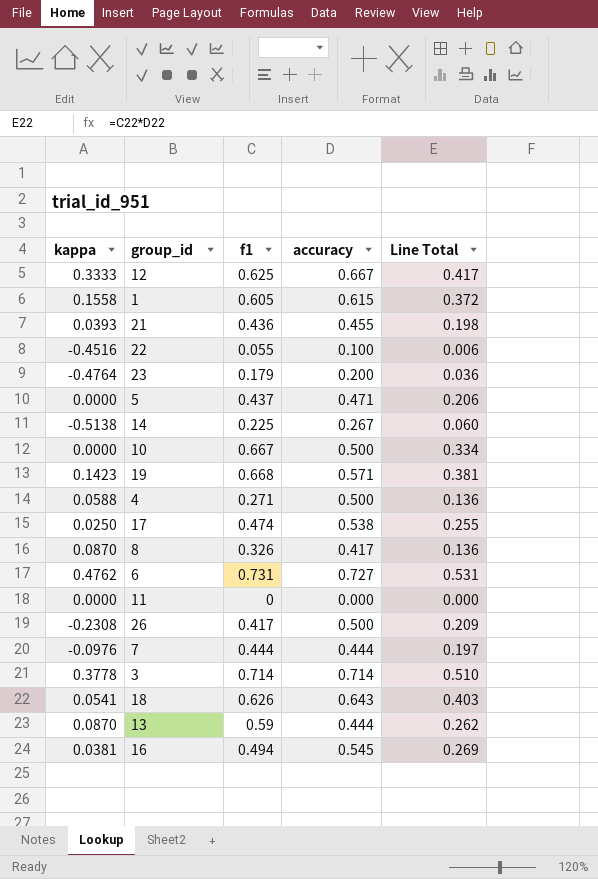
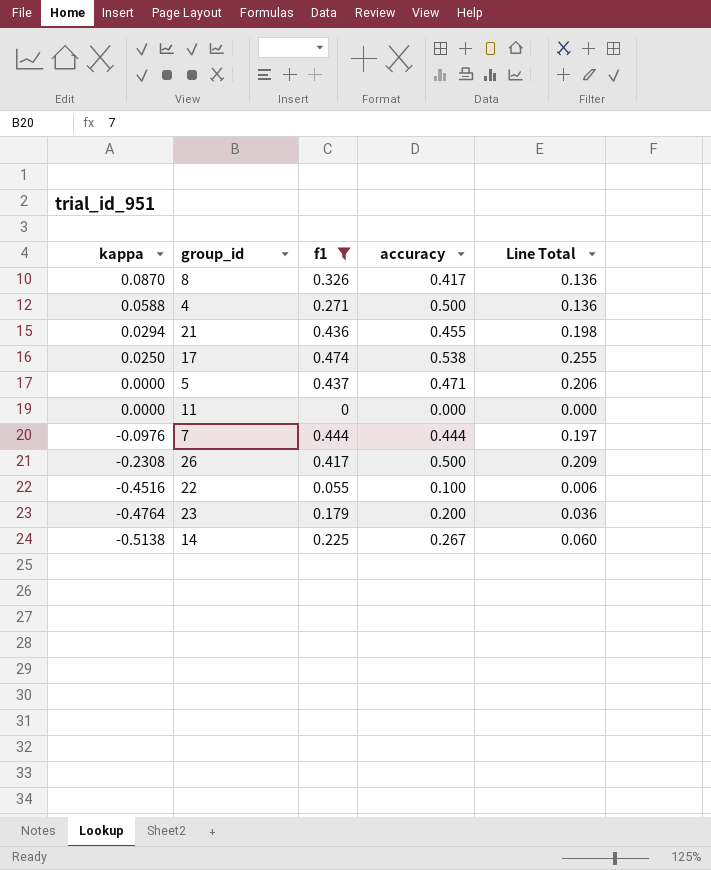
filter: none -> f1 <= 0.474
row order: none -> kappa descending
21 | kappa: 0.0393 -> 0.0294

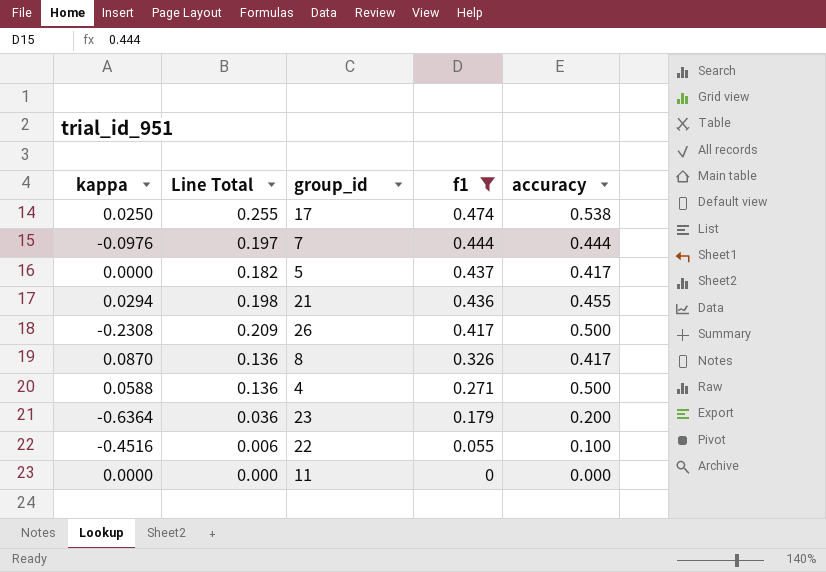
row order: kappa descending -> f1 descending
column Line Total | position: 5 -> 2
row 14: -0.5138 | 0.225 | 0.267 | 0.060 -> none
5 | Line Total: 0.206 -> 0.182
5 | accuracy: 0.471 -> 0.417
23 | kappa: -0.4764 -> -0.6364

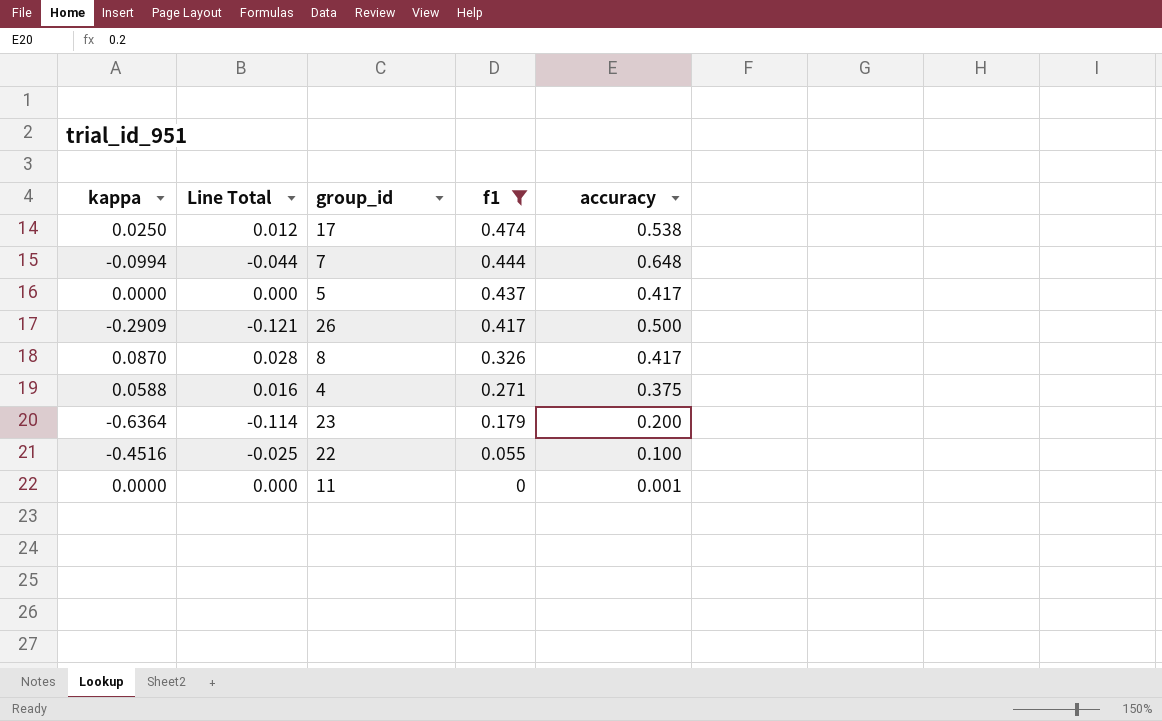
column Line Total | formula: [f1] * [accuracy] -> [kappa] * [f1]
row 21: 0.0294 | 0.198 | 0.436 | 0.455 -> none
7 | kappa: -0.0976 -> -0.0994
7 | accuracy: 0.444 -> 0.648
26 | kappa: -0.2308 -> -0.2909
4 | accuracy: 0.500 -> 0.375
11 | accuracy: 0.000 -> 0.001

